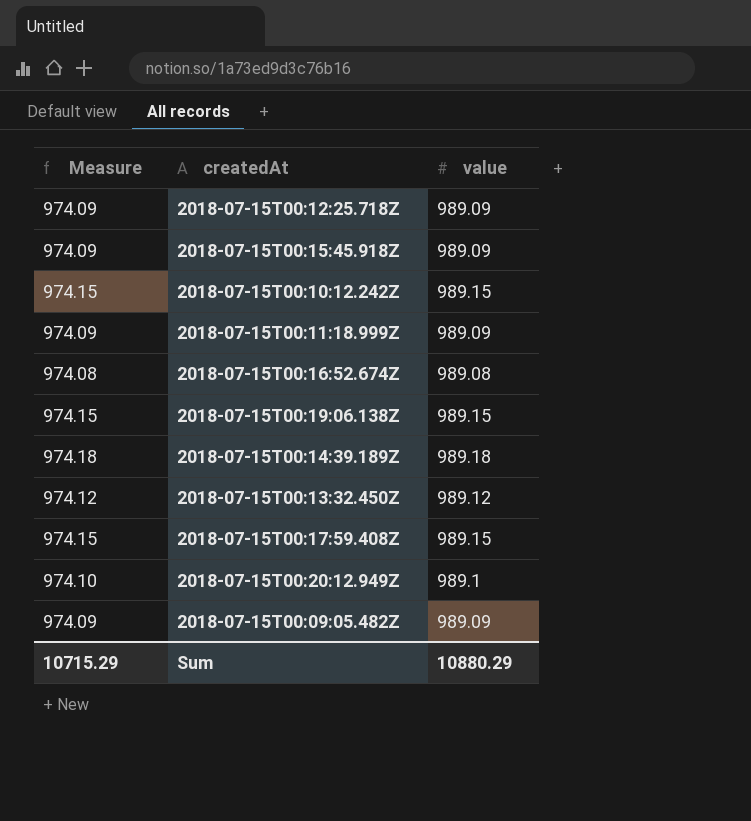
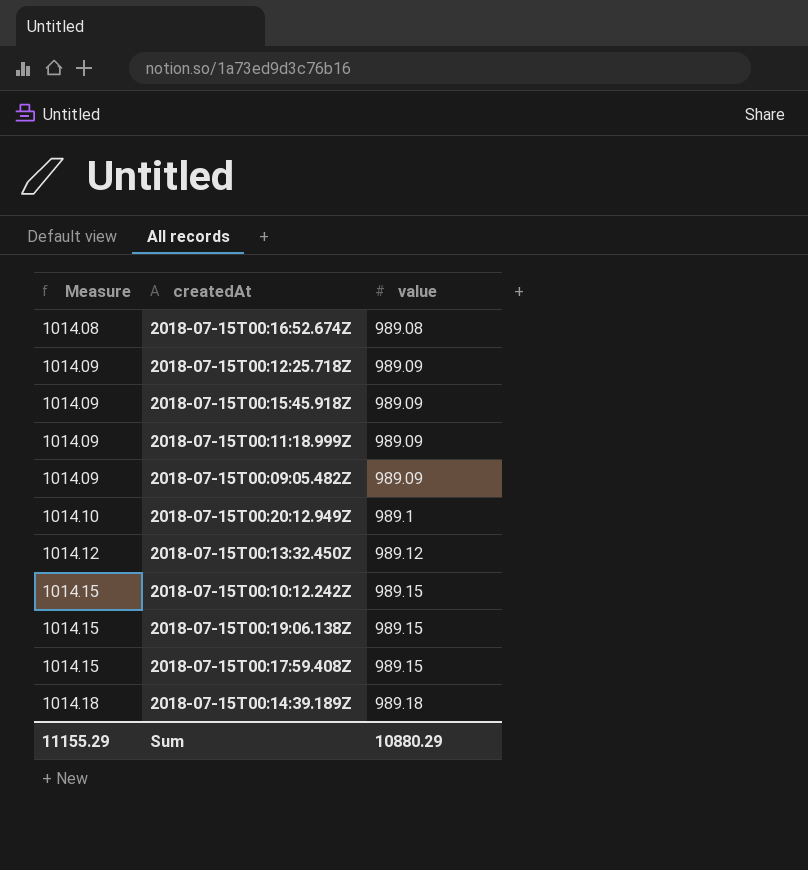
row order: none -> Measure ascending
column Measure | formula: [value] - 15 -> [value] + 25
Sum | Measure: 10715.29 -> 11155.29

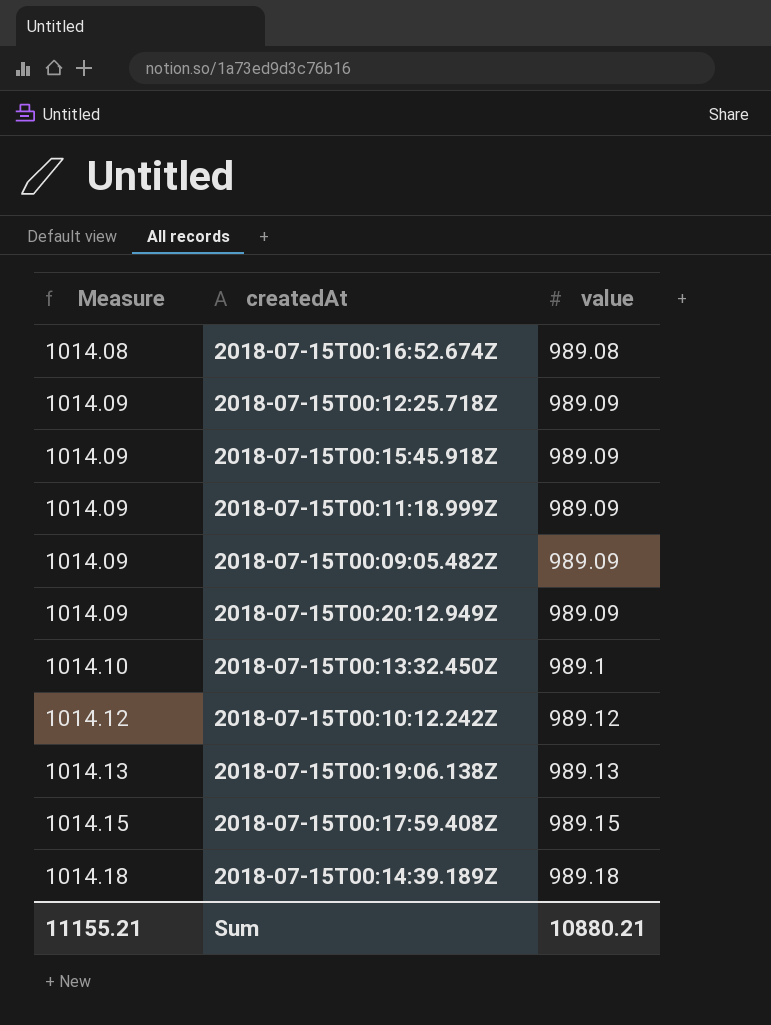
2018-07-15T00:20:12.949Z | Measure: 1014.10 -> 1014.09
2018-07-15T00:20:12.949Z | value: 989.1 -> 989.09
2018-07-15T00:13:32.450Z | Measure: 1014.12 -> 1014.10
2018-07-15T00:13:32.450Z | value: 989.12 -> 989.1
2018-07-15T00:10:12.242Z | Measure: 1014.15 -> 1014.12
2018-07-15T00:10:12.242Z | value: 989.15 -> 989.12
2018-07-15T00:19:06.138Z | Measure: 1014.15 -> 1014.13
2018-07-15T00:19:06.138Z | value: 989.15 -> 989.13
Sum | Measure: 11155.29 -> 11155.21
Sum | value: 10880.29 -> 10880.21

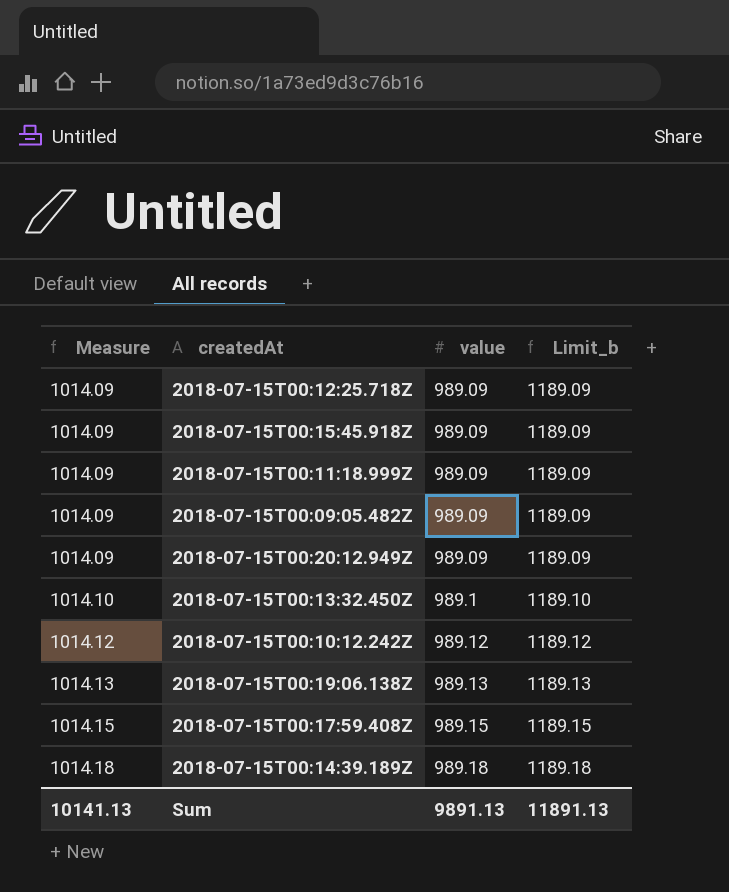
column Limit_b | formula: none -> [value] + 200
row 2018-07-15T00:16:52.674Z: 1014.08 | 989.08 -> none
Sum | Measure: 11155.21 -> 10141.13
Sum | value: 10880.21 -> 9891.13

